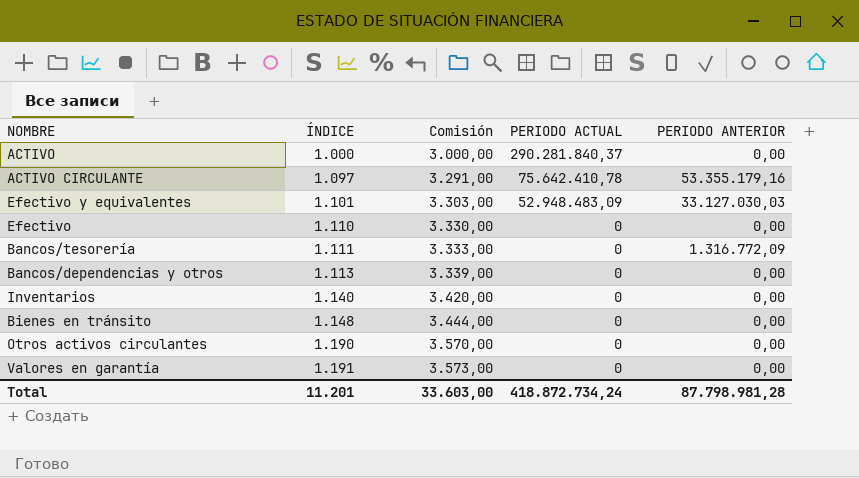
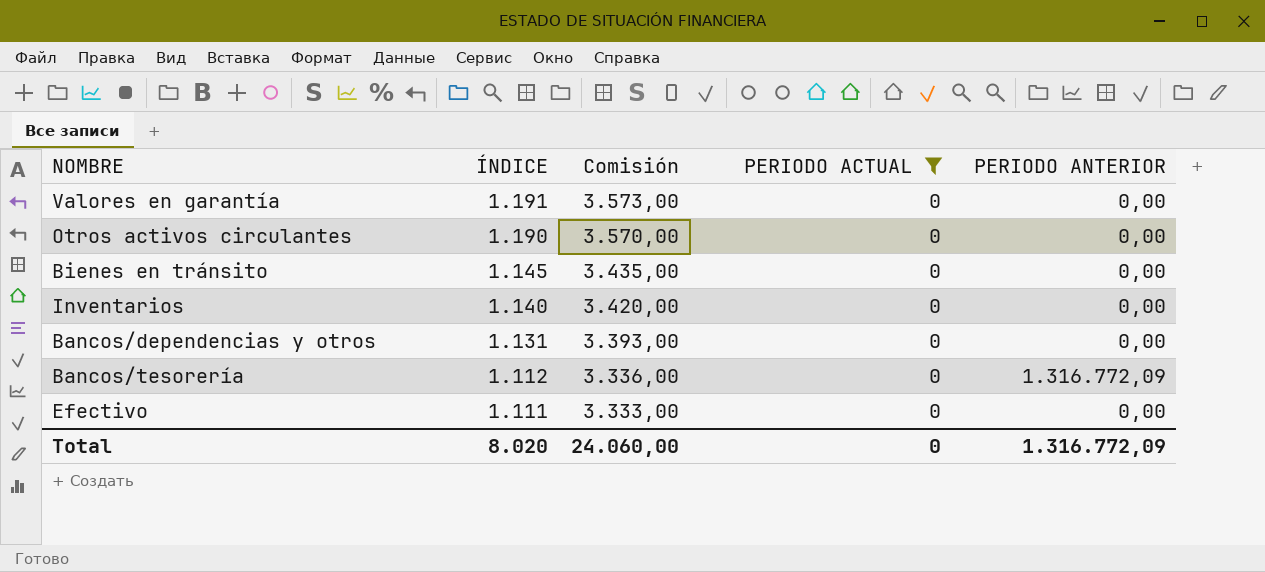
filter: none -> PERIODO ACTUAL = 0
row order: ÍNDICE ascending -> ÍNDICE descending
Bienes en tránsito | ÍNDICE: 1.148 -> 1.145
Bienes en tránsito | Comisión: 3.444,00 -> 3.435,00
Bancos/dependencias y otros | ÍNDICE: 1.113 -> 1.131
Bancos/dependencias y otros | Comisión: 3.339,00 -> 3.393,00
Bancos/tesorería | ÍNDICE: 1.111 -> 1.112
Bancos/tesorería | Comisión: 3.333,00 -> 3.336,00
Efectivo | ÍNDICE: 1.110 -> 1.111
Efectivo | Comisión: 3.330,00 -> 3.333,00
Total | ÍNDICE: 11.201 -> 8.020
Total | Comisión: 33.603,00 -> 24.060,00
Total | PERIODO ACTUAL: 418.872.734,24 -> 0
Total | PERIODO ANTERIOR: 87.798.981,28 -> 1.316.772,09

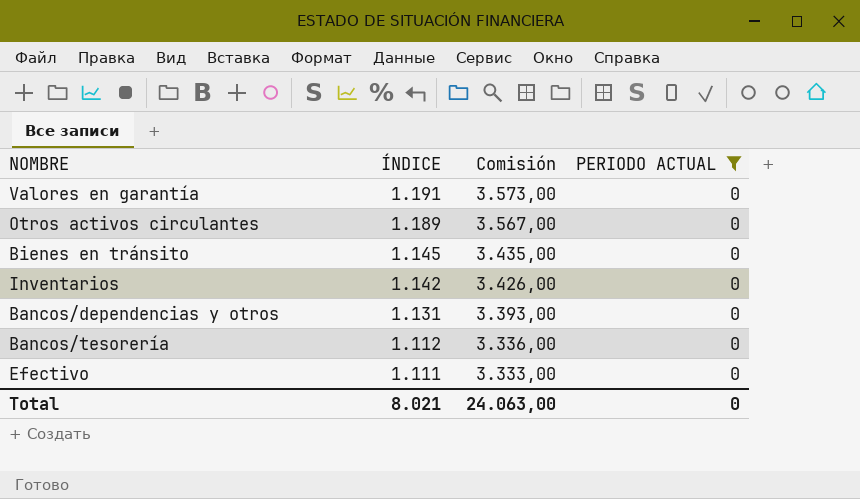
column PERIODO ANTERIOR | position: 5 -> none
Otros activos circulantes | ÍNDICE: 1.190 -> 1.189
Otros activos circulantes | Comisión: 3.570,00 -> 3.567,00
Inventarios | ÍNDICE: 1.140 -> 1.142
Inventarios | Comisión: 3.420,00 -> 3.426,00
Total | ÍNDICE: 8.020 -> 8.021
Total | Comisión: 24.060,00 -> 24.063,00

